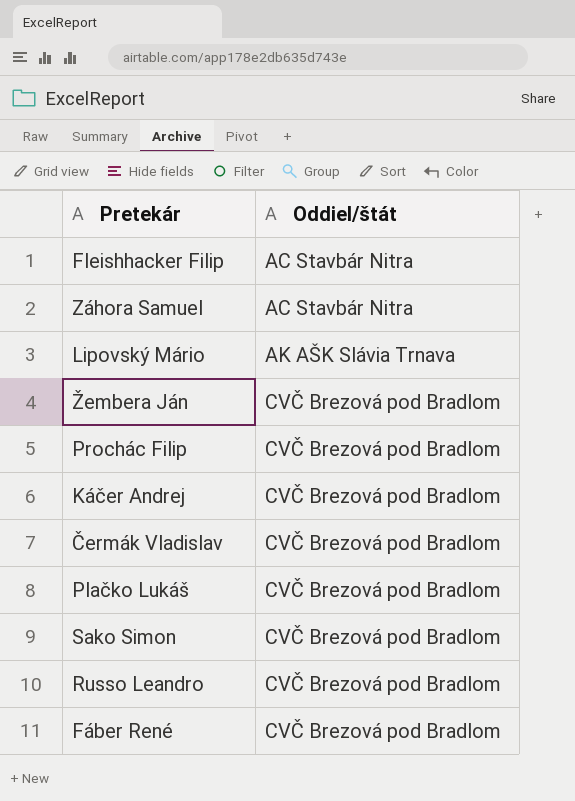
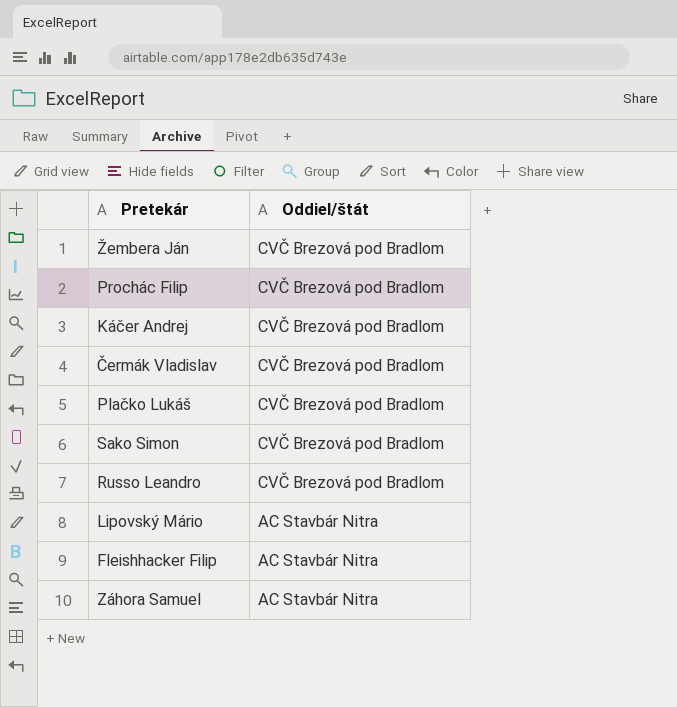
row order: Oddiel/štát ascending -> Oddiel/štát descending
row Fáber René: CVČ Brezová pod Bradlom -> none
Lipovský Mário | Oddiel/štát: AK AŠK Slávia Trnava -> AC Stavbár Nitra

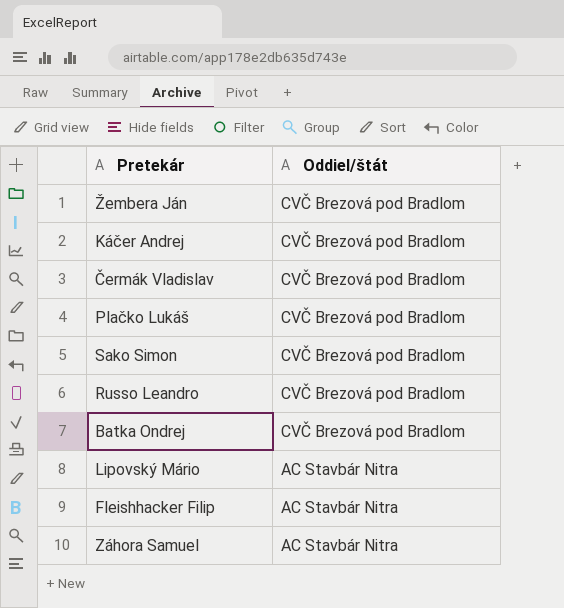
row Prochác Filip: CVČ Brezová pod Bradlom -> none
row Batka Ondrej: none -> CVČ Brezová pod Bradlom

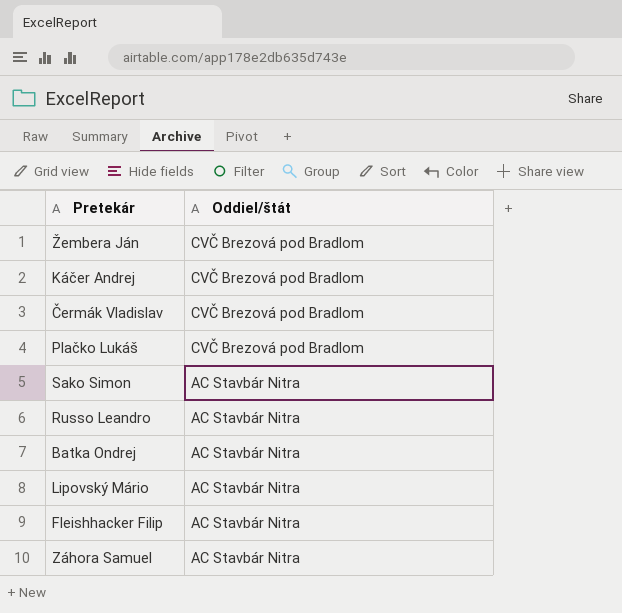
Sako Simon | Oddiel/štát: CVČ Brezová pod Bradlom -> AC Stavbár Nitra
Russo Leandro | Oddiel/štát: CVČ Brezová pod Bradlom -> AC Stavbár Nitra
Batka Ondrej | Oddiel/štát: CVČ Brezová pod Bradlom -> AC Stavbár Nitra

